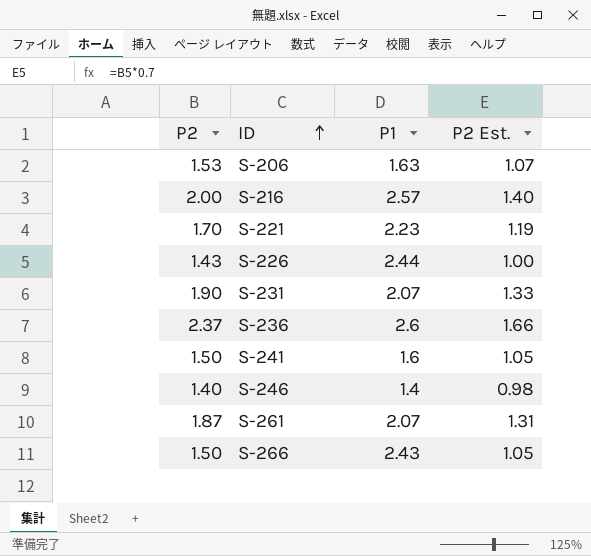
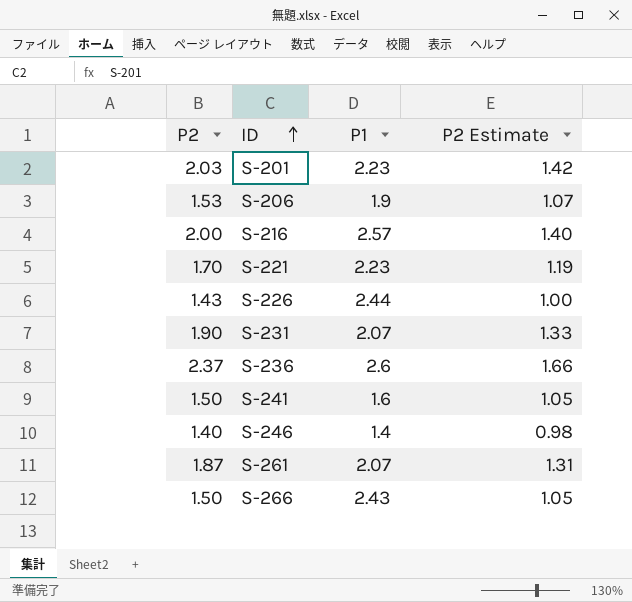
column name: P2 Est. -> P2 Estimate
row S-201: none -> 2.03 | 2.23 | 1.42
S-206 | P1: 1.63 -> 1.9

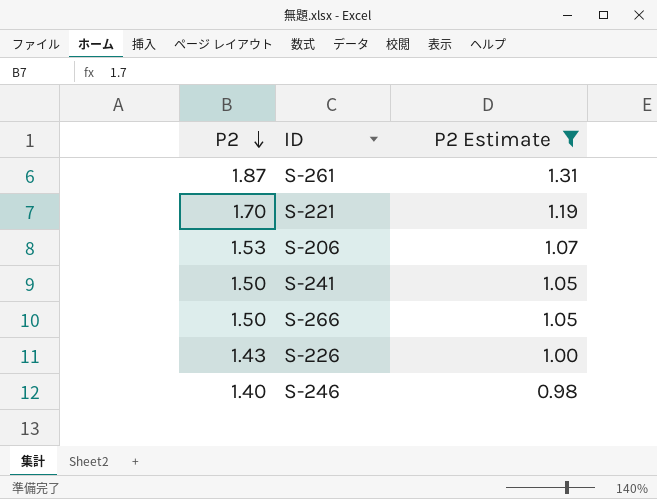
filter: none -> P2 Estimate <= 1.31
row order: ID ascending -> P2 descending
column P1 | position: 3 -> none

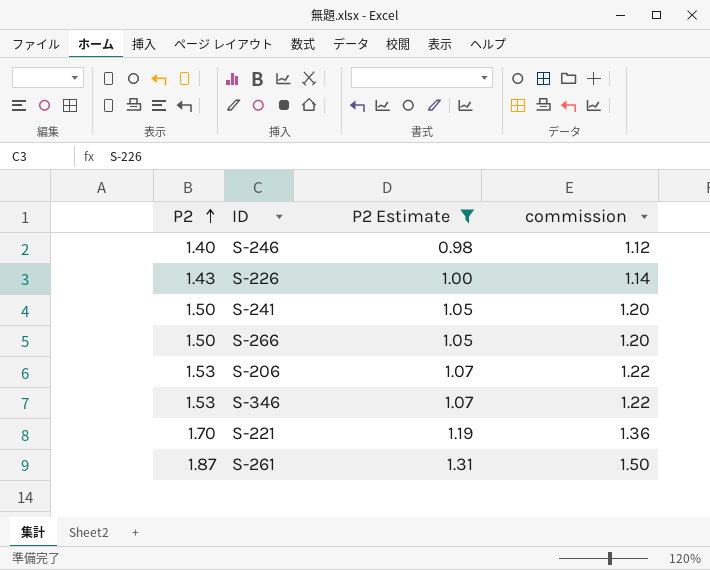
row order: P2 descending -> P2 ascending
column commission | formula: none -> [P2] * 0.8
row S-346: none -> 1.53 | 1.07 | 1.22

